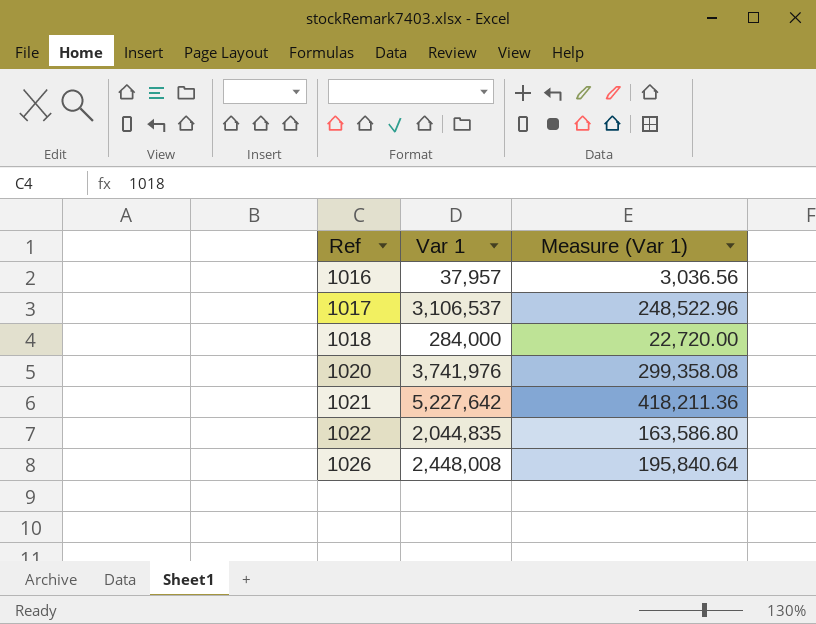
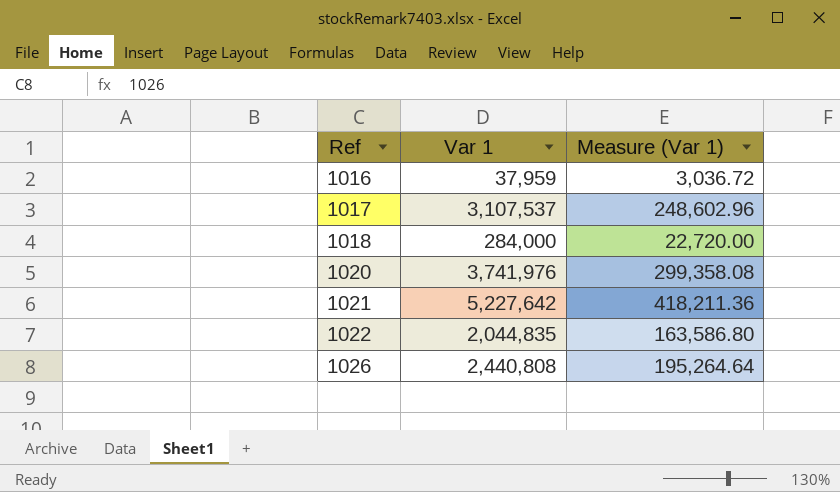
1016 | Var 1: 37,957 -> 37,959
1016 | Measure (Var 1): 3,036.56 -> 3,036.72
1017 | Var 1: 3,106,537 -> 3,107,537
1017 | Measure (Var 1): 248,522.96 -> 248,602.96
1026 | Var 1: 2,448,008 -> 2,440,808
1026 | Measure (Var 1): 195,840.64 -> 195,264.64

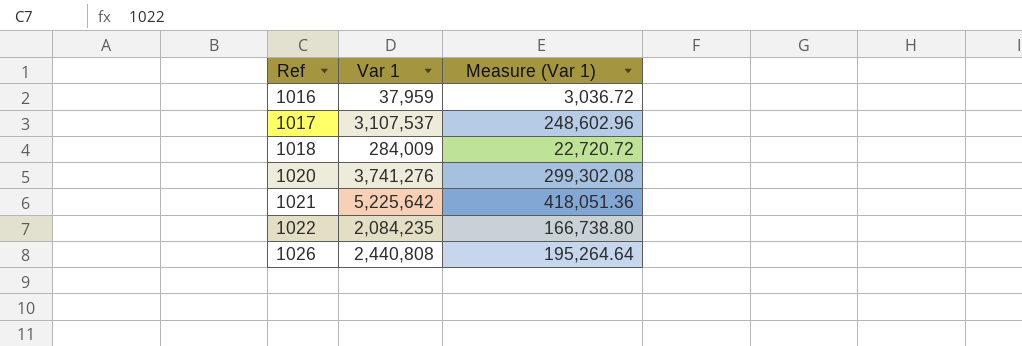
1018 | Var 1: 284,000 -> 284,009
1018 | Measure (Var 1): 22,720.00 -> 22,720.72
1020 | Var 1: 3,741,976 -> 3,741,276
1020 | Measure (Var 1): 299,358.08 -> 299,302.08
1021 | Var 1: 5,227,642 -> 5,225,642
1021 | Measure (Var 1): 418,211.36 -> 418,051.36
1022 | Var 1: 2,044,835 -> 2,084,235
1022 | Measure (Var 1): 163,586.80 -> 166,738.80

